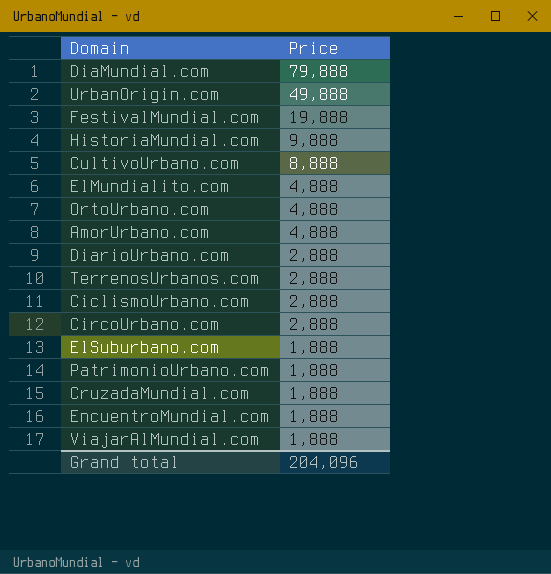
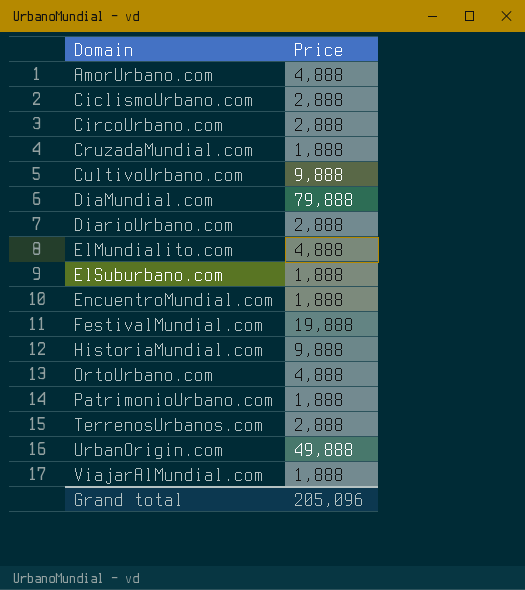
row order: Price descending -> Domain ascending
CultivoUrbano.com | Price: 8,888 -> 9,888
Grand total | Price: 204,096 -> 205,096

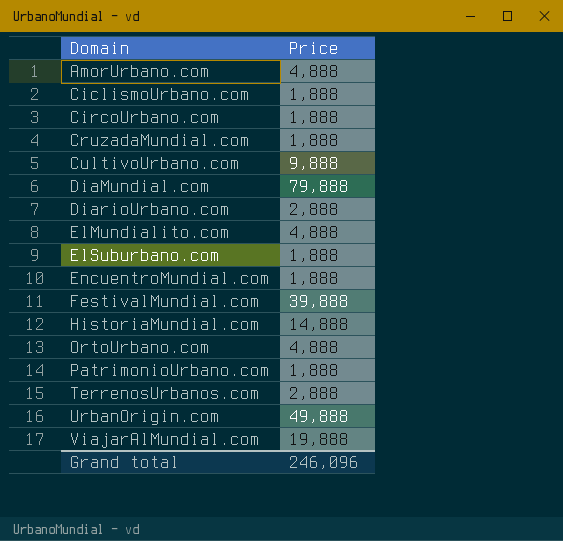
CiclismoUrbano.com | Price: 2,888 -> 1,888
CircoUrbano.com | Price: 2,888 -> 1,888
FestivalMundial.com | Price: 19,888 -> 39,888
HistoriaMundial.com | Price: 9,888 -> 14,888
ViajarAlMundial.com | Price: 1,888 -> 19,888
Grand total | Price: 205,096 -> 246,096

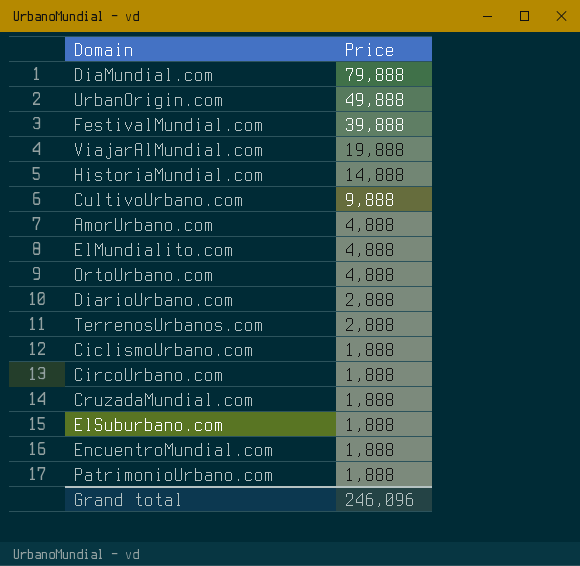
row order: Domain ascending -> Price descending

